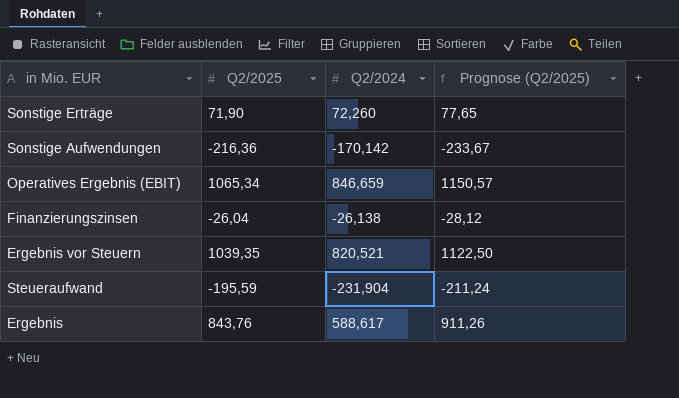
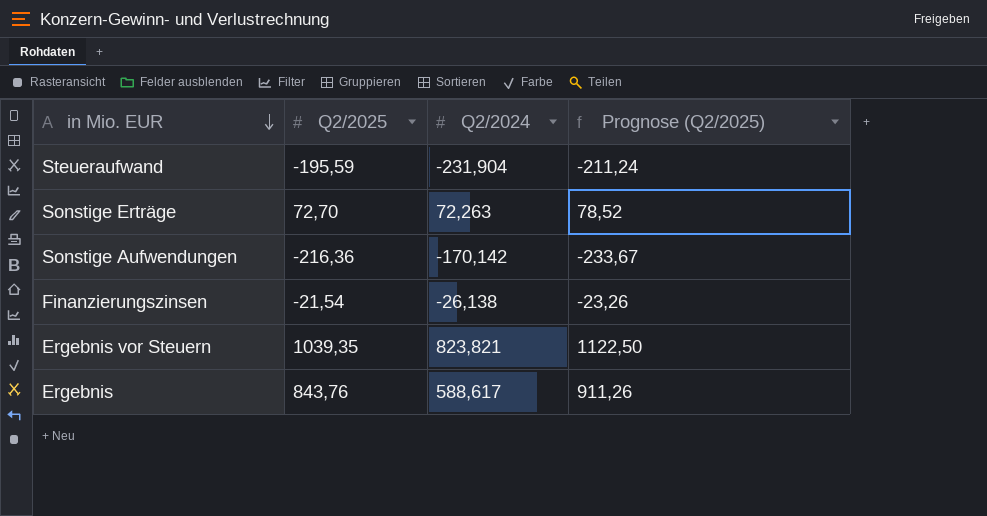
row order: none -> in Mio. EUR descending
row Operatives Ergebnis (EBIT): 1065,34 | 846,659 | 1150,57 -> none
Sonstige Erträge | Q2/2025: 71,90 -> 72,70
Sonstige Erträge | Q2/2024: 72,260 -> 72,263
Sonstige Erträge | Prognose (Q2/2025): 77,65 -> 78,52
Finanzierungszinsen | Q2/2025: -26,04 -> -21,54
Finanzierungszinsen | Prognose (Q2/2025): -28,12 -> -23,26
Ergebnis vor Steuern | Q2/2024: 820,521 -> 823,821

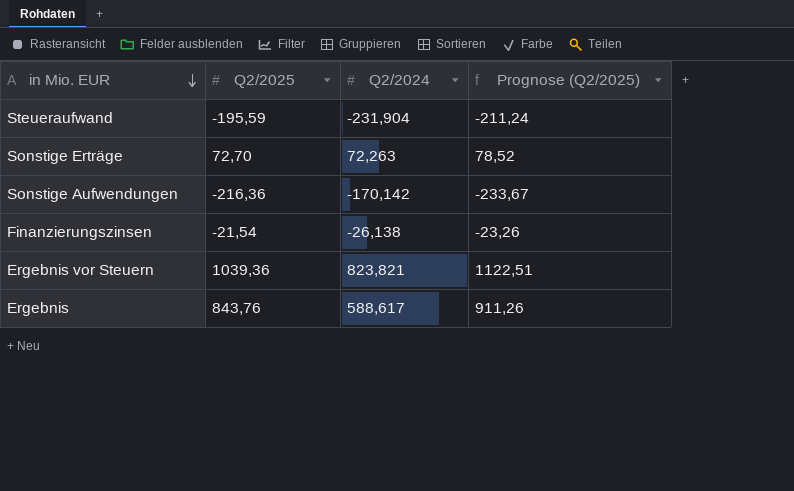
Ergebnis vor Steuern | Q2/2025: 1039,35 -> 1039,36
Ergebnis vor Steuern | Prognose (Q2/2025): 1122,50 -> 1122,51

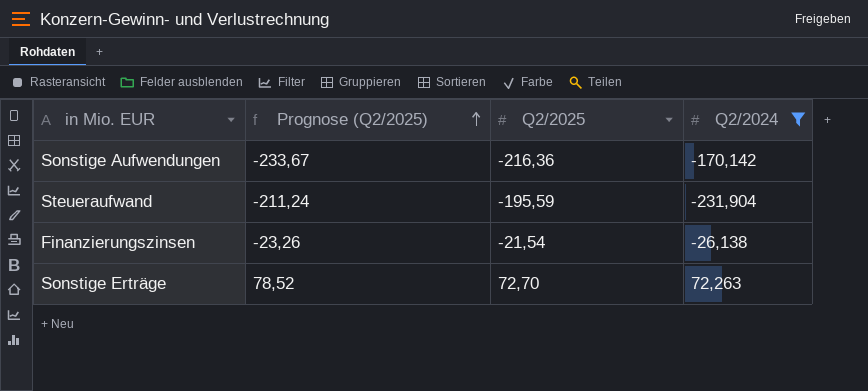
filter: none -> Q2/2024 <= 72,263
row order: in Mio. EUR descending -> Prognose (Q2/2025) ascending
column Prognose (Q2/2025) | position: 4 -> 2

